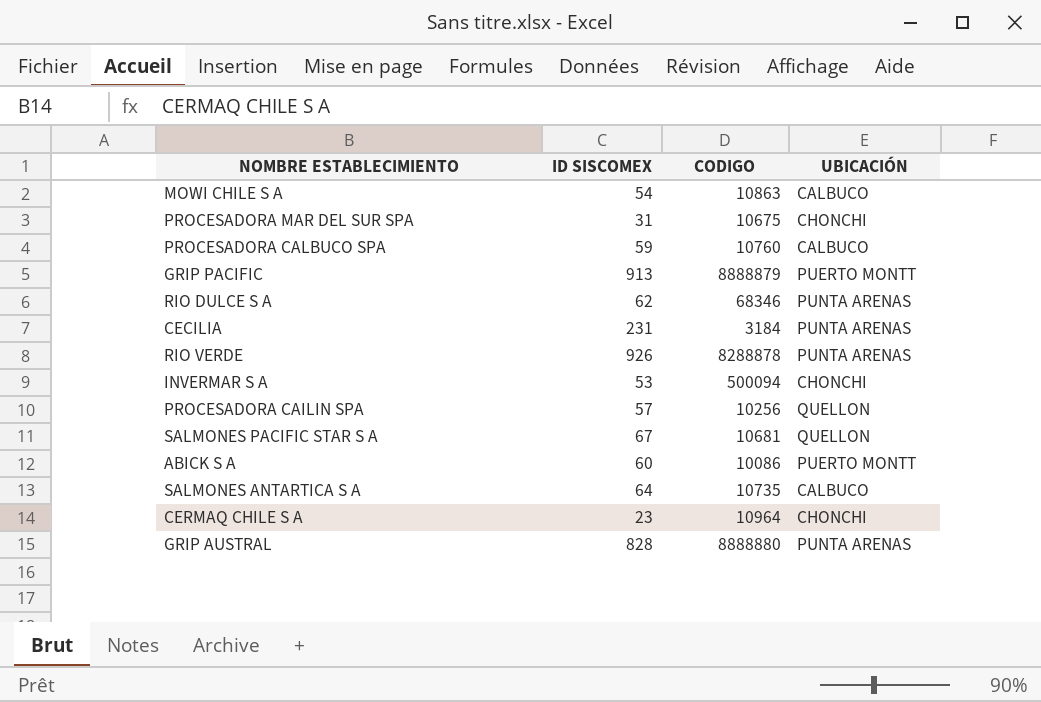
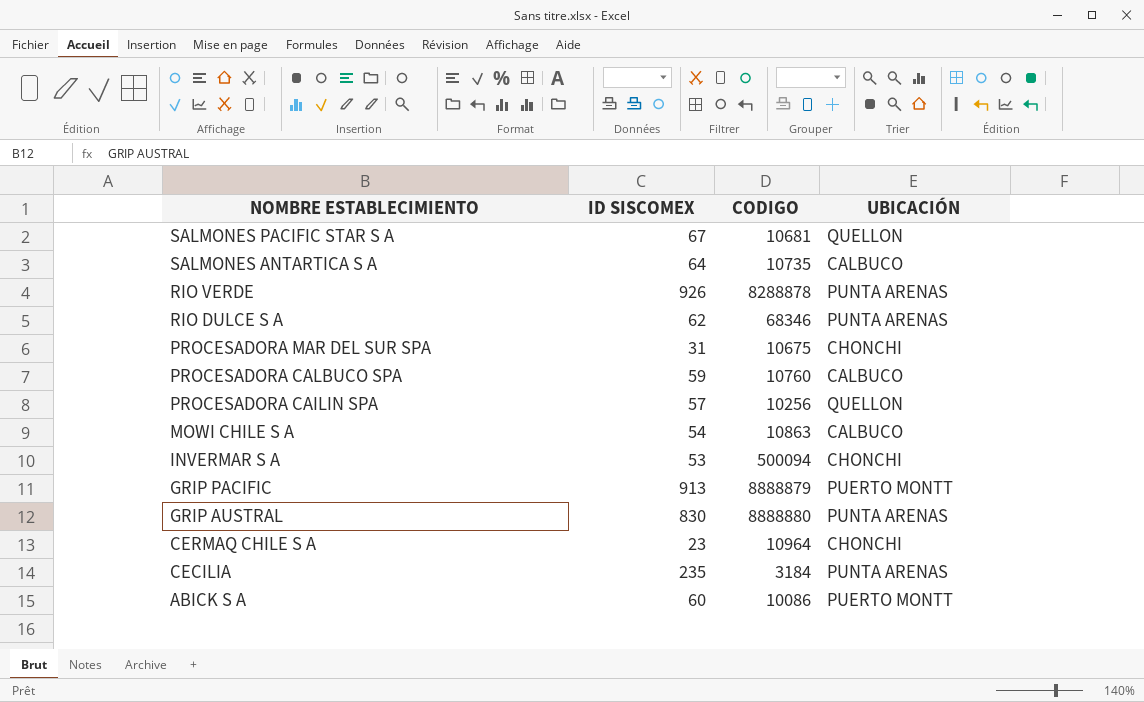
row order: none -> NOMBRE ESTABLECIMIENTO descending
GRIP AUSTRAL | ID SISCOMEX: 828 -> 830
CECILIA | ID SISCOMEX: 231 -> 235

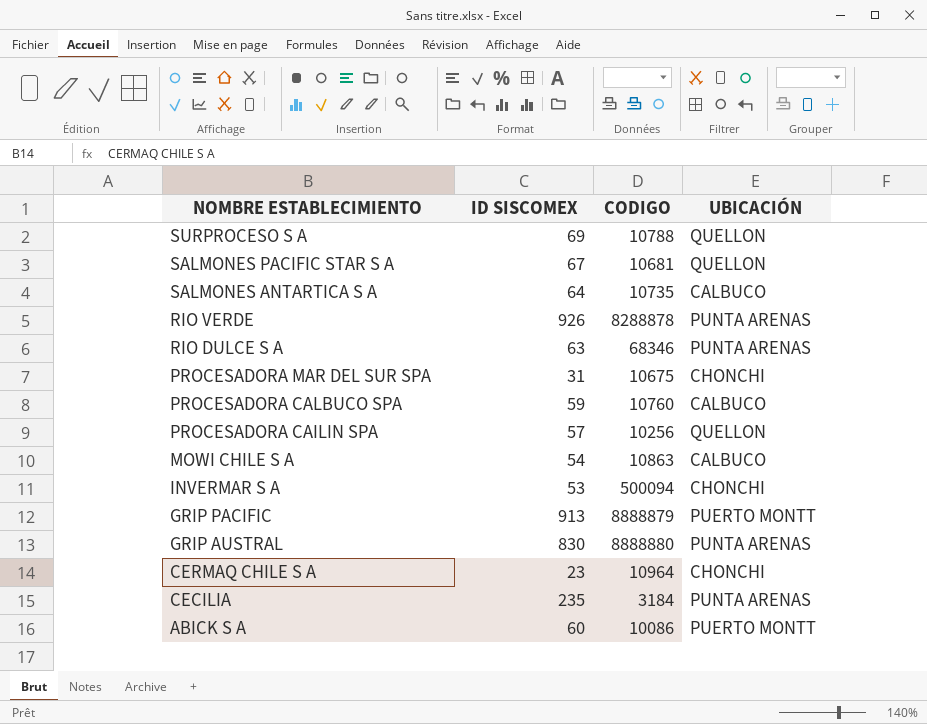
row SURPROCESO S A: none -> 69 | 10788 | QUELLON
RIO DULCE S A | ID SISCOMEX: 62 -> 63

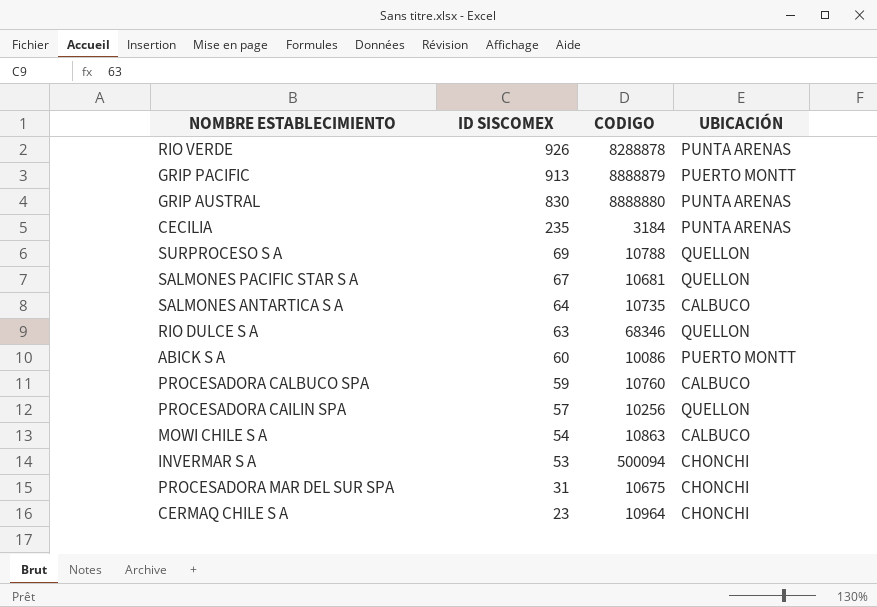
row order: NOMBRE ESTABLECIMIENTO descending -> ID SISCOMEX descending
RIO DULCE S A | UBICACIÓN: PUNTA ARENAS -> QUELLON

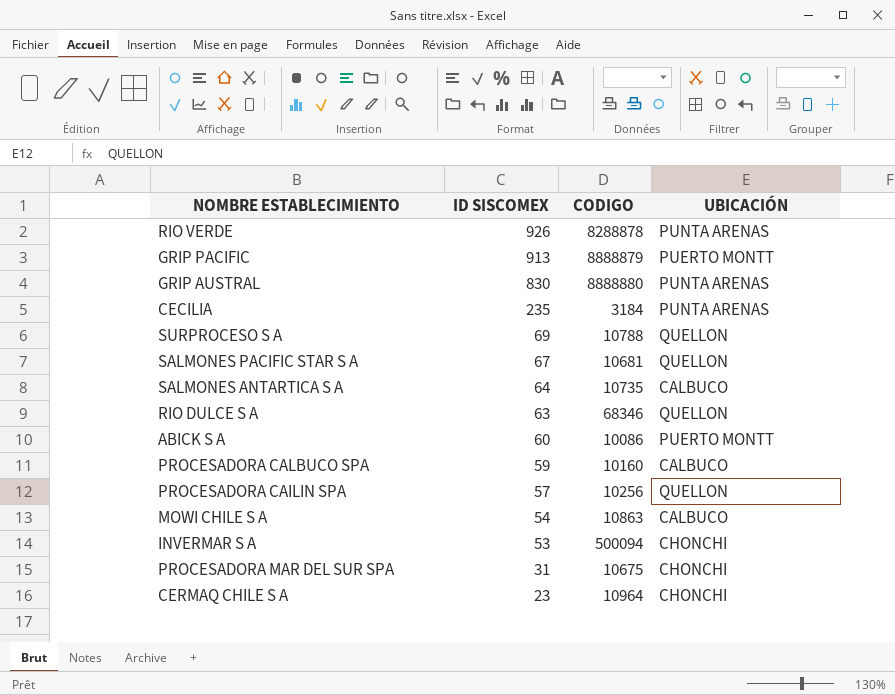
PROCESADORA CALBUCO SPA | CODIGO: 10760 -> 10160

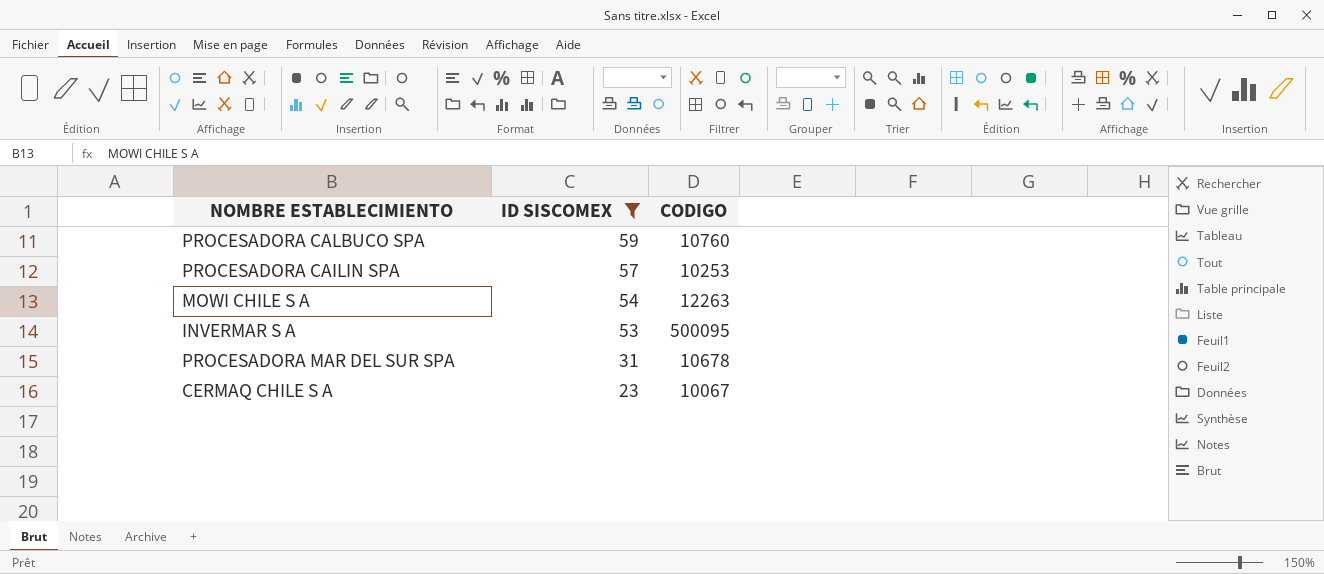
filter: none -> ID SISCOMEX <= 59
column UBICACIÓN | position: 4 -> none
PROCESADORA CALBUCO SPA | CODIGO: 10160 -> 10760
PROCESADORA CAILIN SPA | CODIGO: 10256 -> 10253
MOWI CHILE S A | CODIGO: 10863 -> 12263
INVERMAR S A | CODIGO: 500094 -> 500095
PROCESADORA MAR DEL SUR SPA | CODIGO: 10675 -> 10678
CERMAQ CHILE S A | CODIGO: 10964 -> 10067

